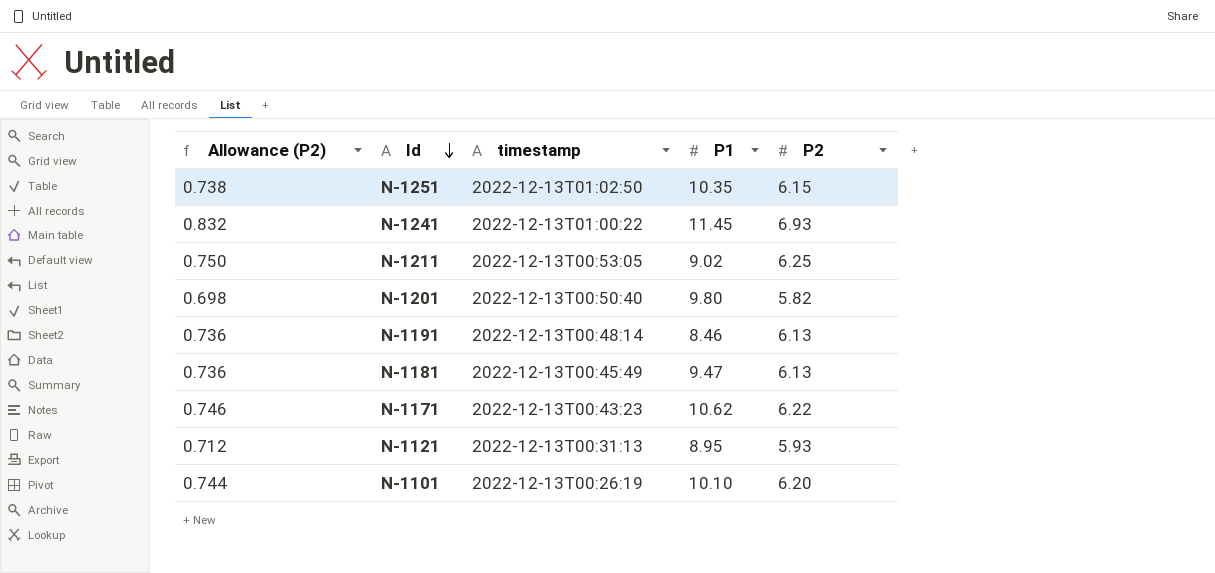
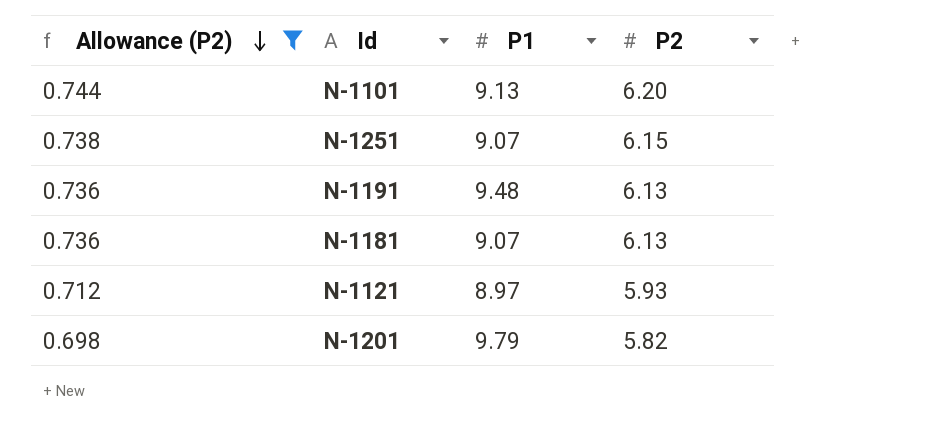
filter: none -> Allowance (P2) <= 0.744
row order: Id descending -> Allowance (P2) descending
column timestamp | position: 3 -> none
N-1101 | P1: 10.10 -> 9.13
N-1251 | P1: 10.35 -> 9.07
N-1191 | P1: 8.46 -> 9.48
N-1181 | P1: 9.47 -> 9.07
N-1121 | P1: 8.95 -> 8.97
N-1201 | P1: 9.80 -> 9.79

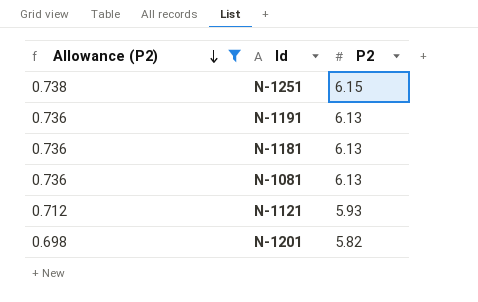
column P1 | position: 3 -> none
row N-1101: 0.744 | 9.13 | 6.20 -> none
row N-1081: none -> 0.736 | 6.13

